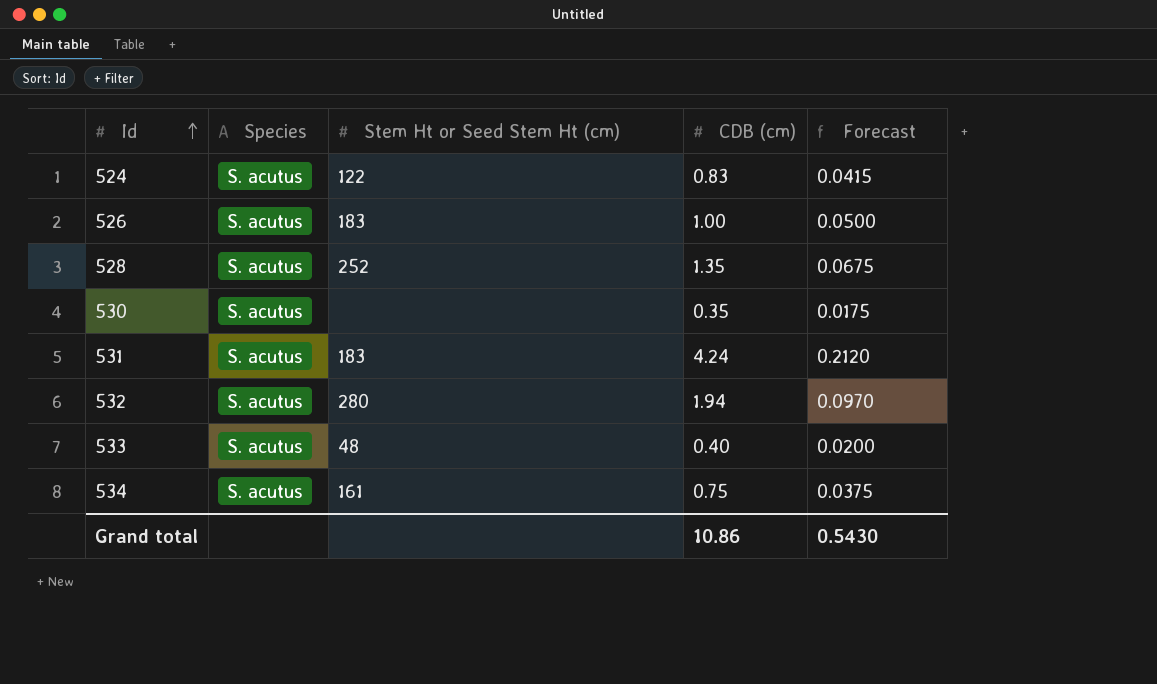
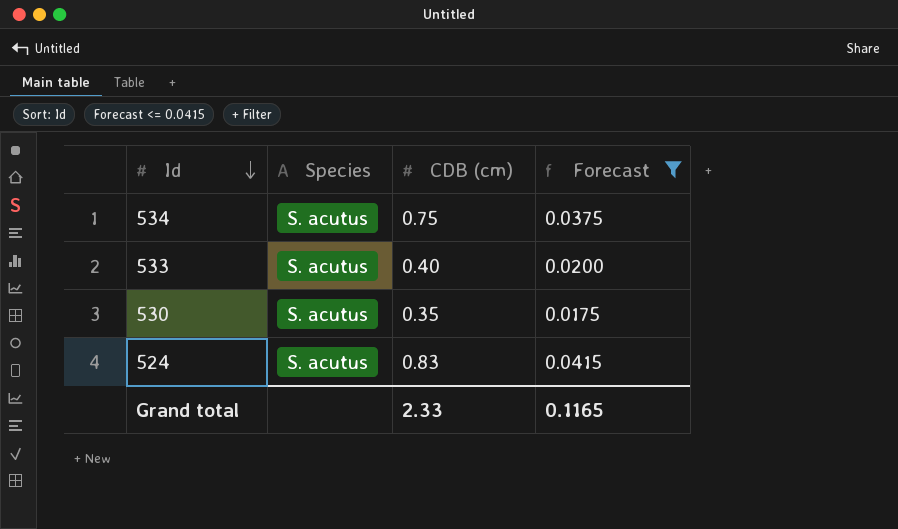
filter: none -> Forecast <= 0.0415
row order: Id ascending -> Id descending
column Stem Ht or Seed Stem Ht (cm) | position: 3 -> none
Grand total | CDB (cm): 10.86 -> 2.33
Grand total | Forecast: 0.5430 -> 0.1165

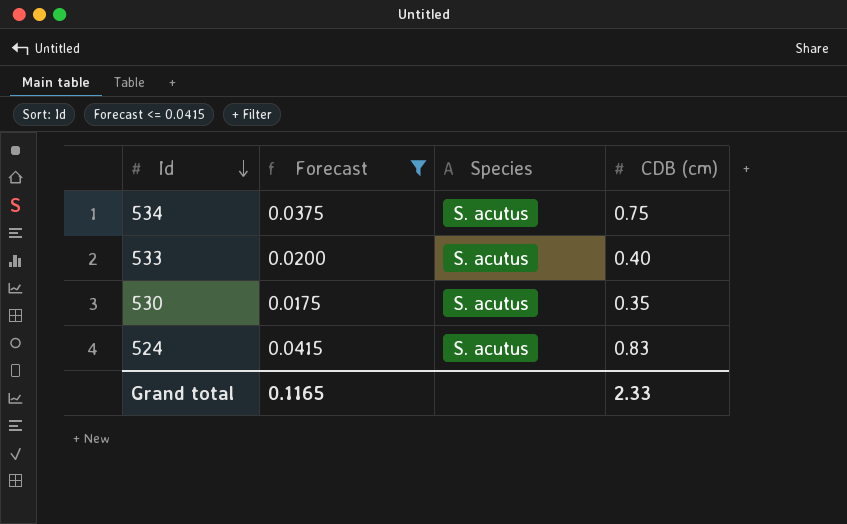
column Forecast | position: 4 -> 2

